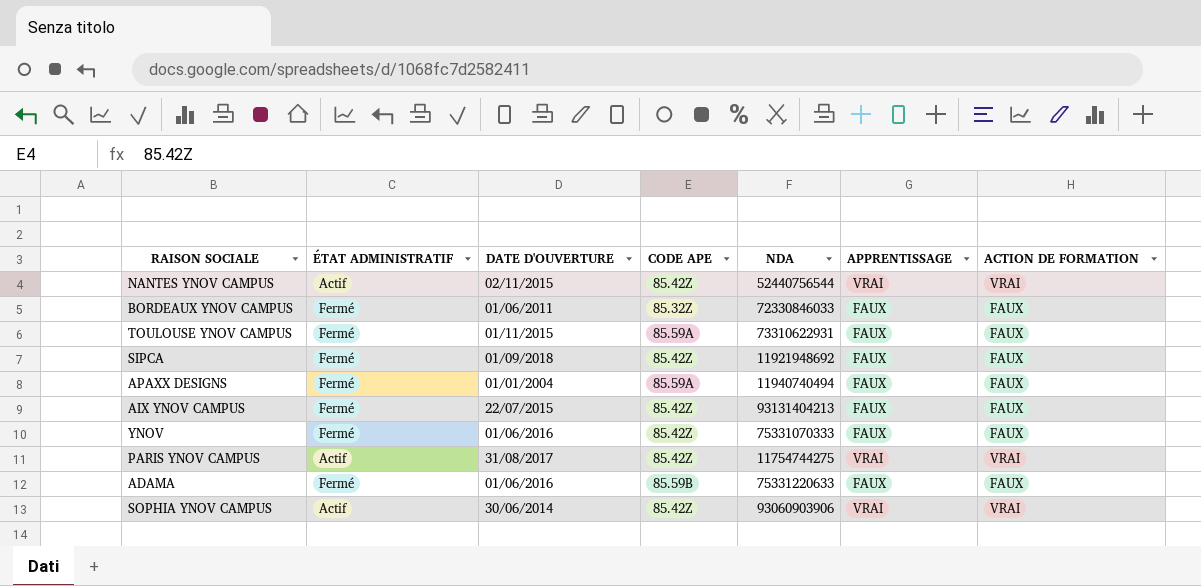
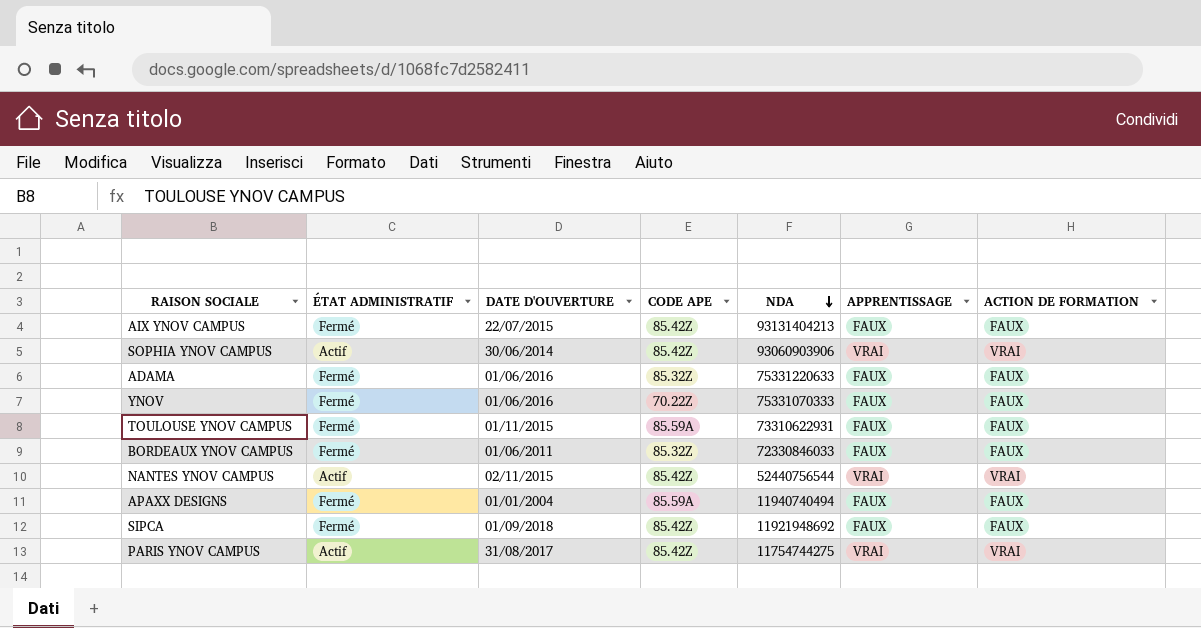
row order: none -> NDA descending
ADAMA | CODE APE: 85.59B -> 85.32Z
YNOV | CODE APE: 85.42Z -> 70.22Z

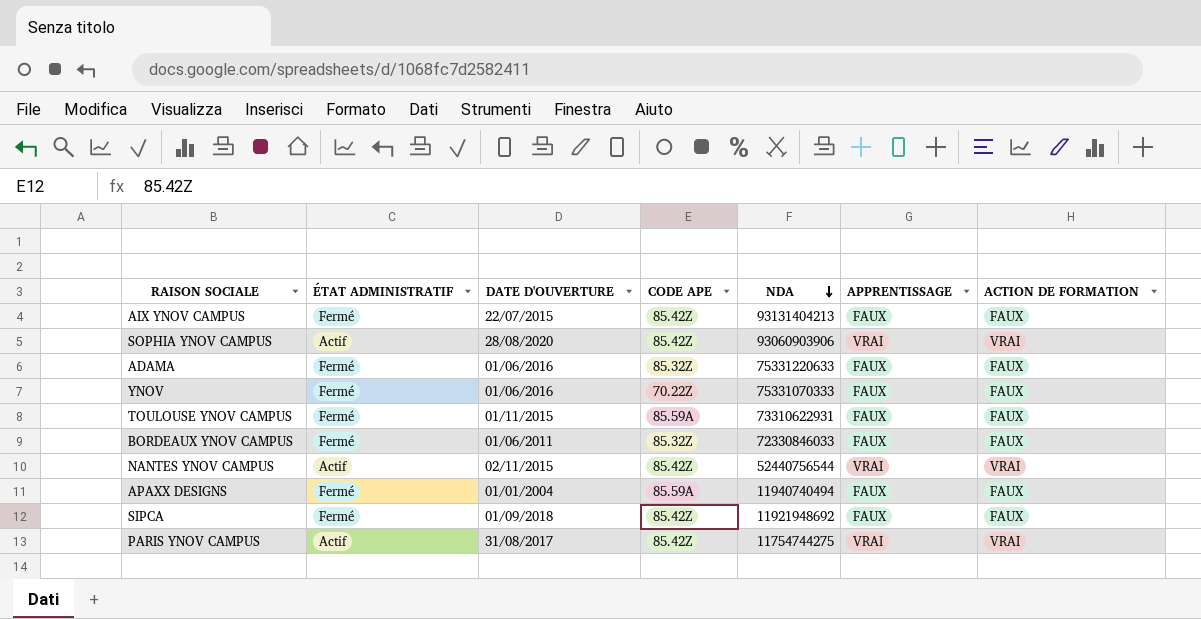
SOPHIA YNOV CAMPUS | DATE D'OUVERTURE: 30/06/2014 -> 28/08/2020

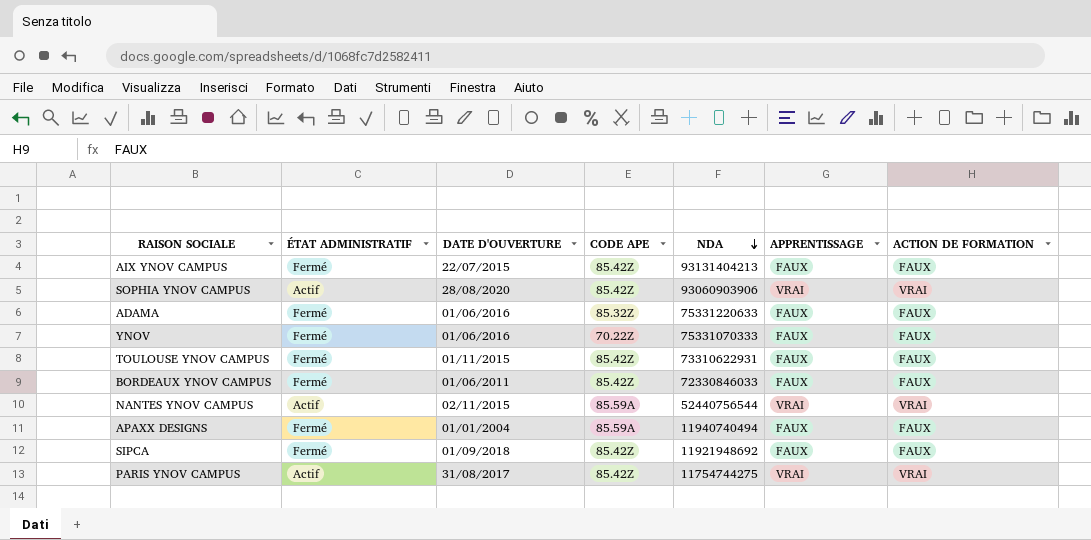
TOULOUSE YNOV CAMPUS | CODE APE: 85.59A -> 85.42Z
BORDEAUX YNOV CAMPUS | CODE APE: 85.32Z -> 85.42Z
NANTES YNOV CAMPUS | CODE APE: 85.42Z -> 85.59A

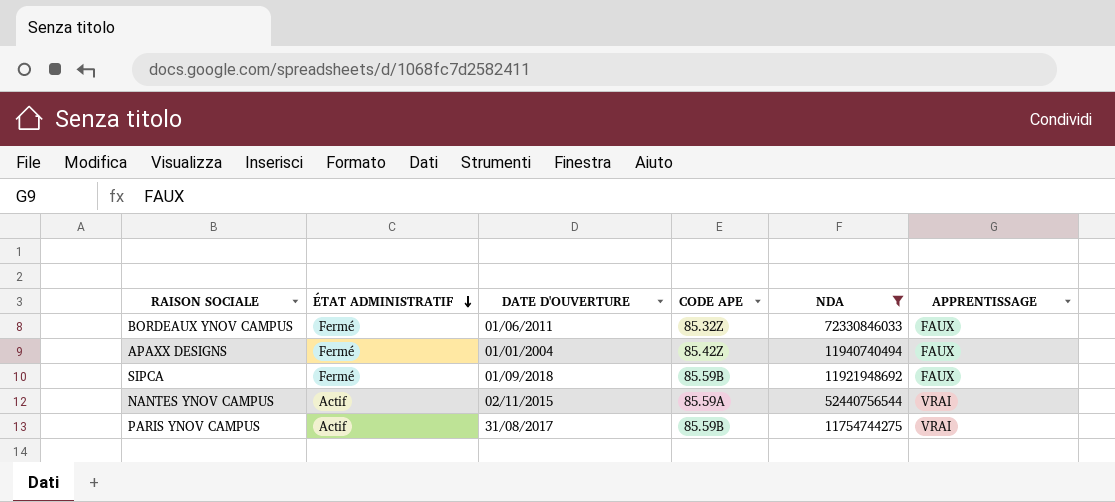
filter: none -> NDA <= 72330846033
row order: NDA descending -> ÉTAT ADMINISTRATIF descending
column ACTION DE FORMATION | position: 7 -> none
BORDEAUX YNOV CAMPUS | CODE APE: 85.42Z -> 85.32Z
APAXX DESIGNS | CODE APE: 85.59A -> 85.42Z
SIPCA | CODE APE: 85.42Z -> 85.59B
PARIS YNOV CAMPUS | CODE APE: 85.42Z -> 85.59B

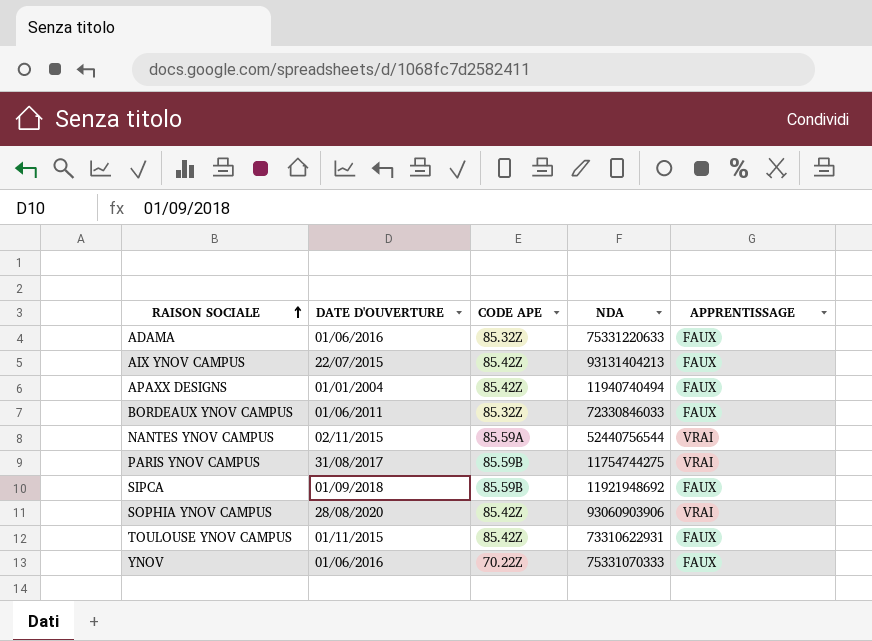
filter: NDA <= 72330846033 -> none
row order: ÉTAT ADMINISTRATIF descending -> RAISON SOCIALE ascending
column ÉTAT ADMINISTRATIF | position: 2 -> none

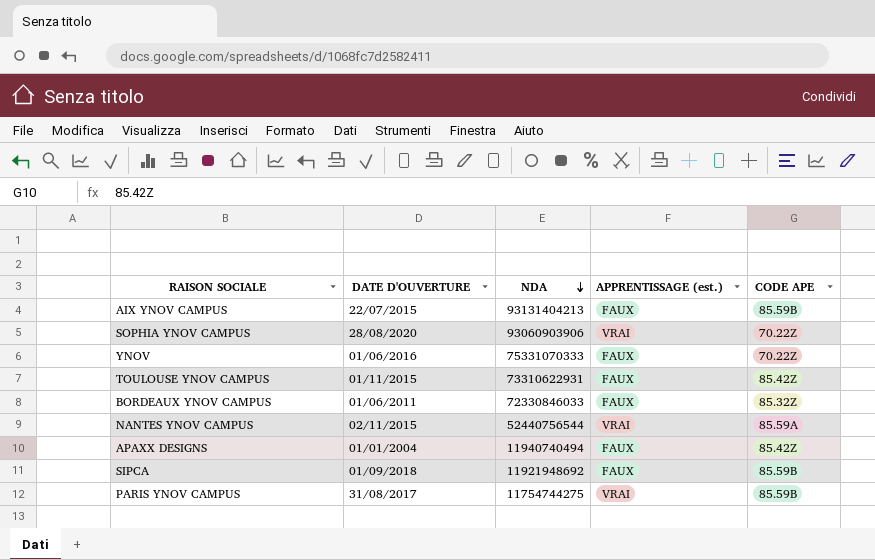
row order: RAISON SOCIALE ascending -> NDA descending
column name: APPRENTISSAGE -> APPRENTISSAGE (est.)
column CODE APE | position: 3 -> 5
row ADAMA: 01/06/2016 | 85.32Z | 75331220633 | FAUX -> none
AIX YNOV CAMPUS | CODE APE: 85.42Z -> 85.59B
SOPHIA YNOV CAMPUS | CODE APE: 85.42Z -> 70.22Z

